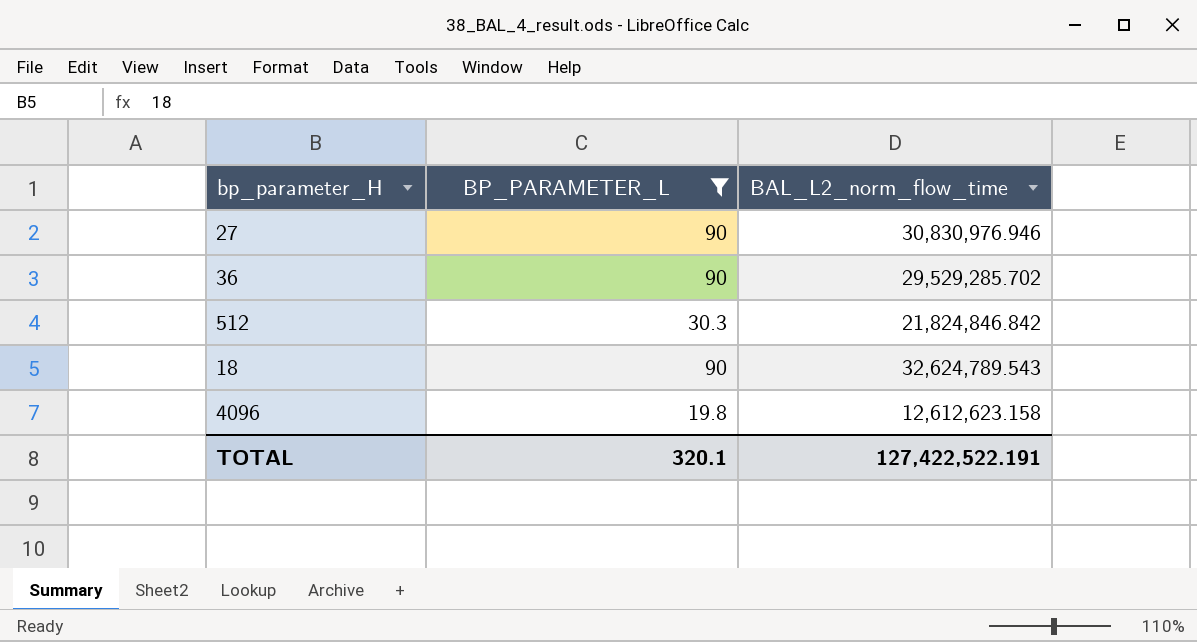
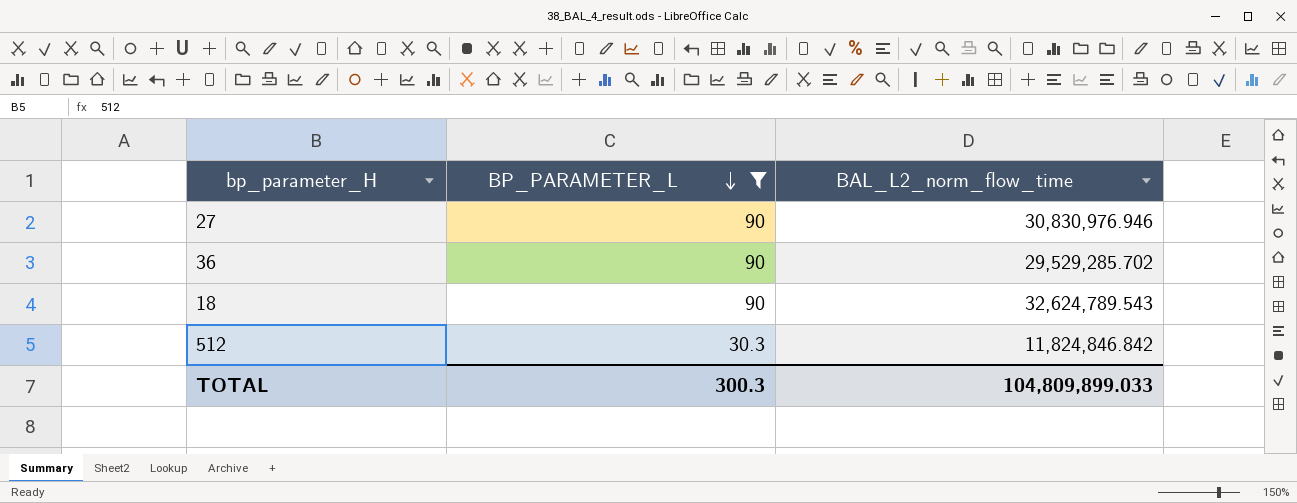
row order: none -> BP_PARAMETER_L descending
row 4096: 19.8 | 12,612,623.158 -> none
512 | BAL_L2_norm_flow_time: 21,824,846.842 -> 11,824,846.842
TOTAL | BP_PARAMETER_L: 320.1 -> 300.3
TOTAL | BAL_L2_norm_flow_time: 127,422,522.191 -> 104,809,899.033

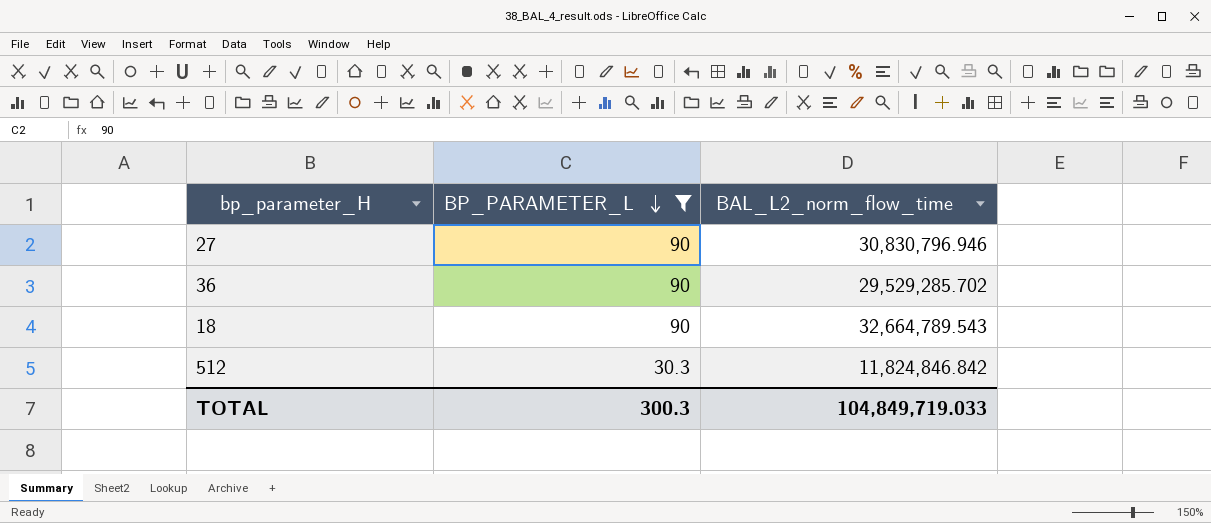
27 | BAL_L2_norm_flow_time: 30,830,976.946 -> 30,830,796.946
18 | BAL_L2_norm_flow_time: 32,624,789.543 -> 32,664,789.543
TOTAL | BAL_L2_norm_flow_time: 104,809,899.033 -> 104,849,719.033

